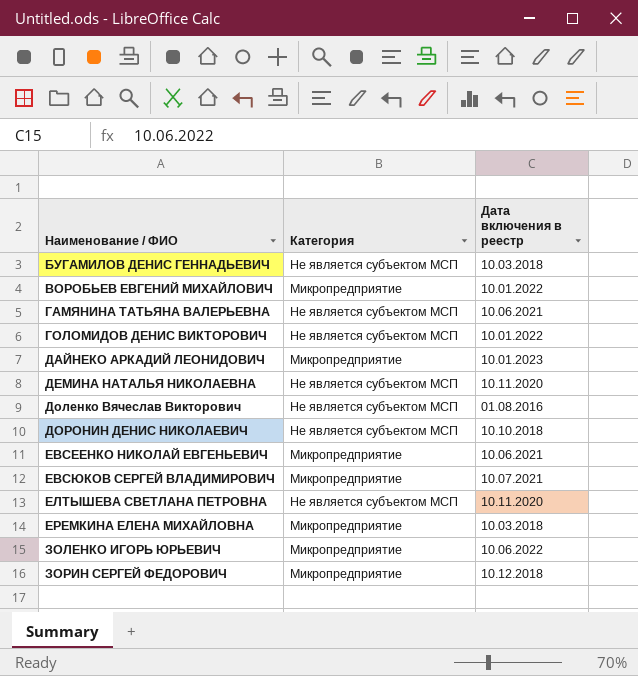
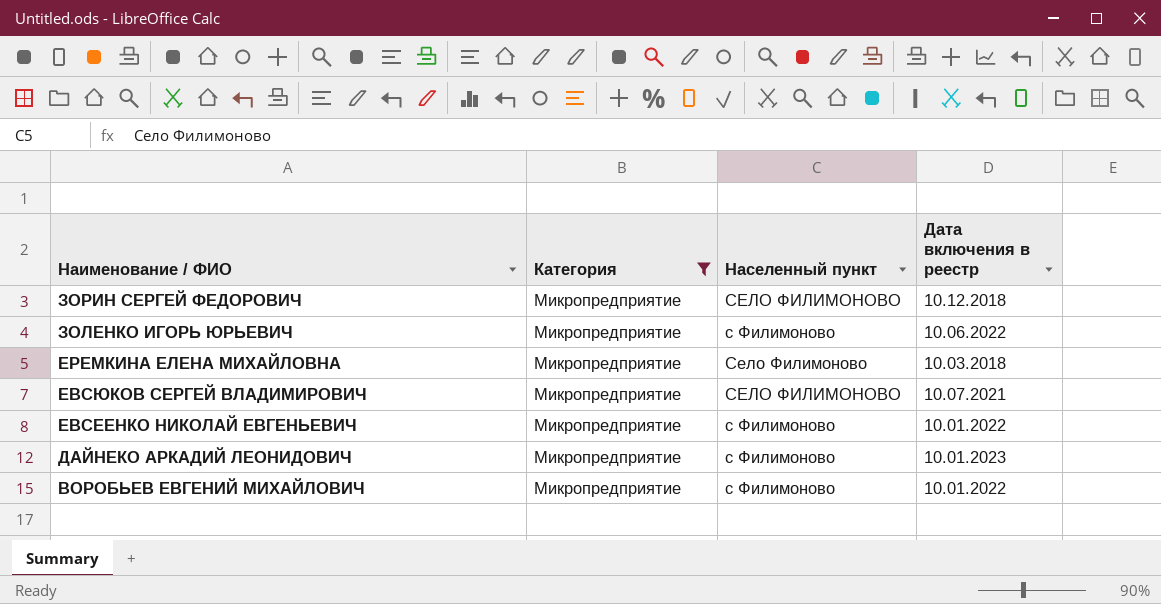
filter: none -> Категория = Микропредприятие
row order: Наименование / ФИО ascending -> Наименование / ФИО descending
column Населенный пункт | position: none -> 3
ЕВСЕЕНКО НИКОЛАЙ ЕВГЕНЬЕВИЧ | Дата включения в реестр: 10.06.2021 -> 10.01.2022

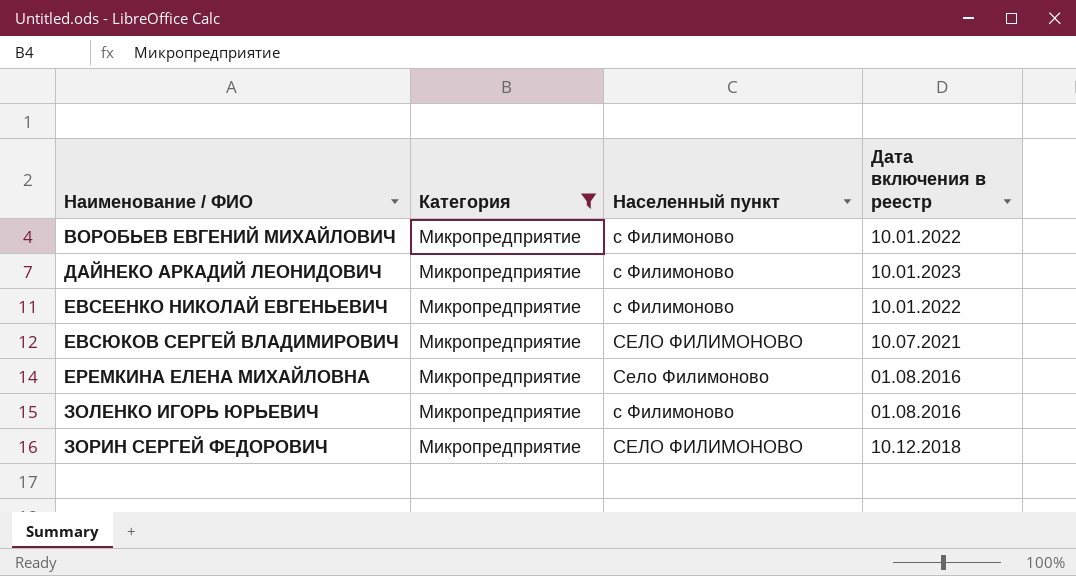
row order: Наименование / ФИО descending -> Наименование / ФИО ascending
ЕРЕМКИНА ЕЛЕНА МИХАЙЛОВНА | Дата включения в реестр: 10.03.2018 -> 01.08.2016
ЗОЛЕНКО ИГОРЬ ЮРЬЕВИЧ | Дата включения в реестр: 10.06.2022 -> 01.08.2016

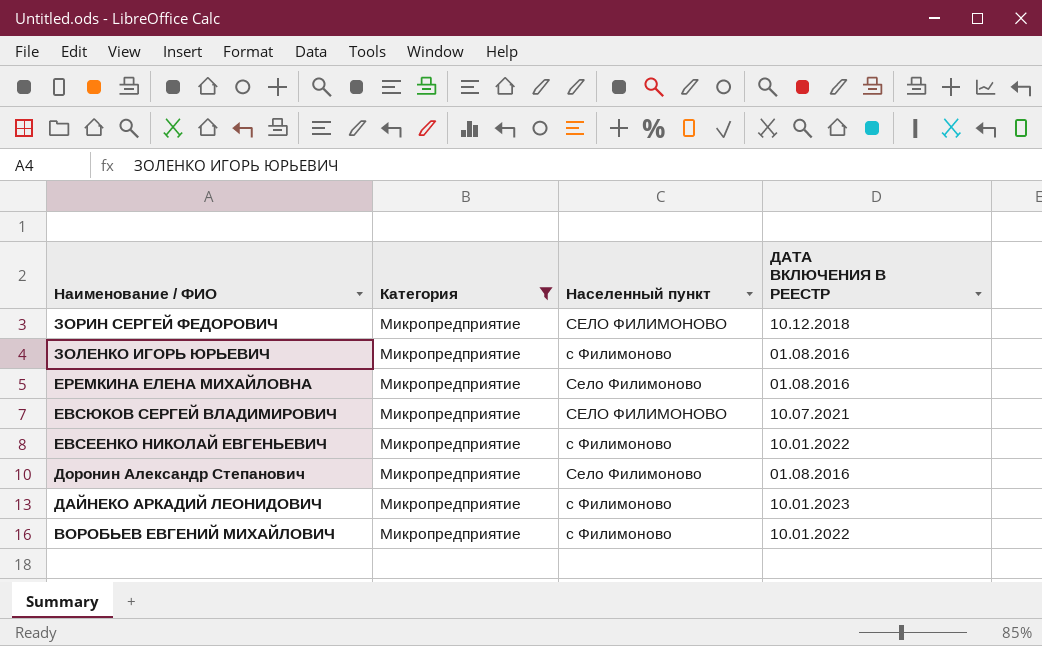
row order: Наименование / ФИО ascending -> Наименование / ФИО descending
column name: Дата включения в реестр -> ДАТА ВКЛЮЧЕНИЯ В РЕЕСТР
row Доронин Александр Степанович: none -> Микропредприятие | Село Филимоново | 01.08.2016

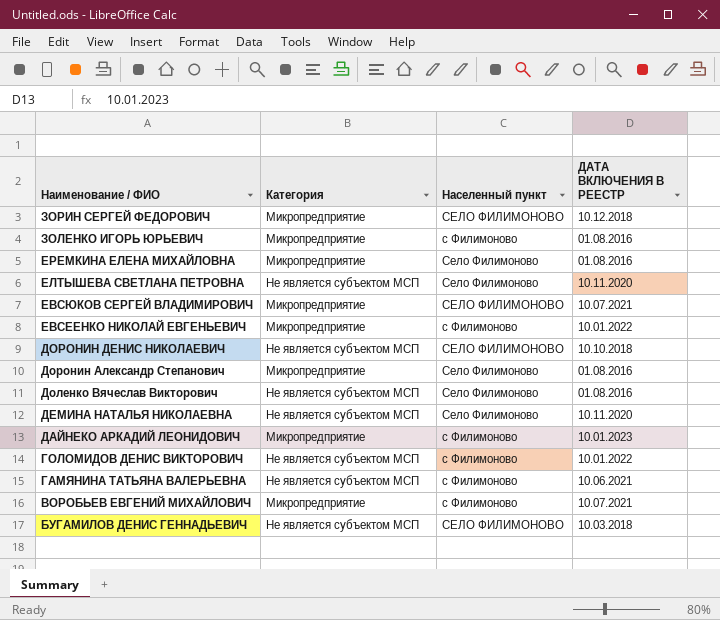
filter: Категория = Микропредприятие -> none
ВОРОБЬЕВ ЕВГЕНИЙ МИХАЙЛОВИЧ | ДАТА ВКЛЮЧЕНИЯ В РЕЕСТР: 10.01.2022 -> 10.07.2021

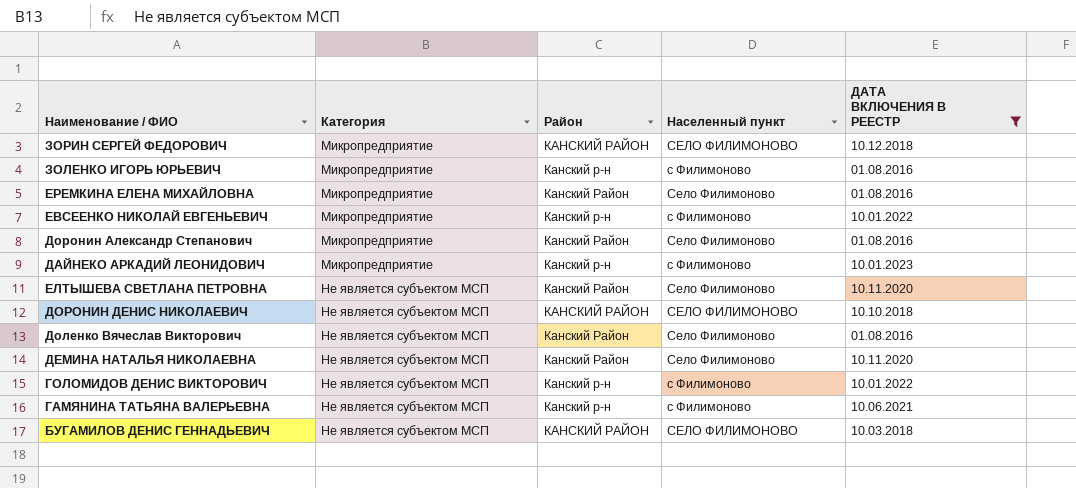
filter: none -> ДАТА ВКЛЮЧЕНИЯ В РЕЕСТР != 10.07.2021
row order: Наименование / ФИО descending -> Категория ascending
column Район | position: none -> 3

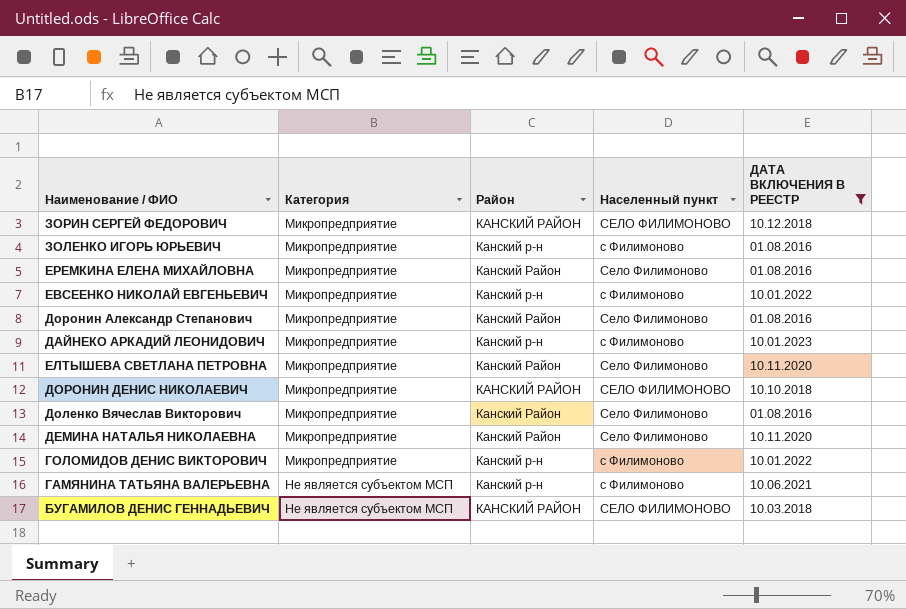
ЕЛТЫШЕВА СВЕТЛАНА ПЕТРОВНА | Категория: Не является субъектом МСП -> Микропредприятие
ДОРОНИН ДЕНИС НИКОЛАЕВИЧ | Категория: Не является субъектом МСП -> Микропредприятие
Доленко Вячеслав Викторович | Категория: Не является субъектом МСП -> Микропредприятие
ДЕМИНА НАТАЛЬЯ НИКОЛАЕВНА | Категория: Не является субъектом МСП -> Микропредприятие
ГОЛОМИДОВ ДЕНИС ВИКТОРОВИЧ | Категория: Не является субъектом МСП -> Микропредприятие

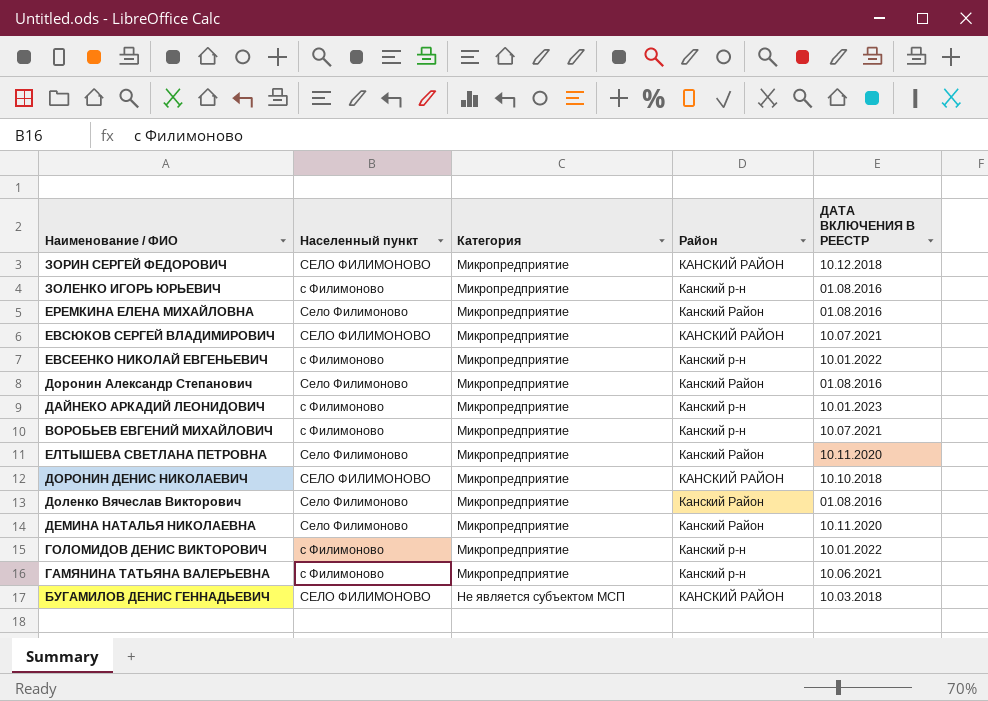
filter: ДАТА ВКЛЮЧЕНИЯ В РЕЕСТР != 10.07.2021 -> none
column Населенный пункт | position: 4 -> 2
ГАМЯНИНА ТАТЬЯНА ВАЛЕРЬЕВНА | Категория: Не является субъектом МСП -> Микропредприятие

